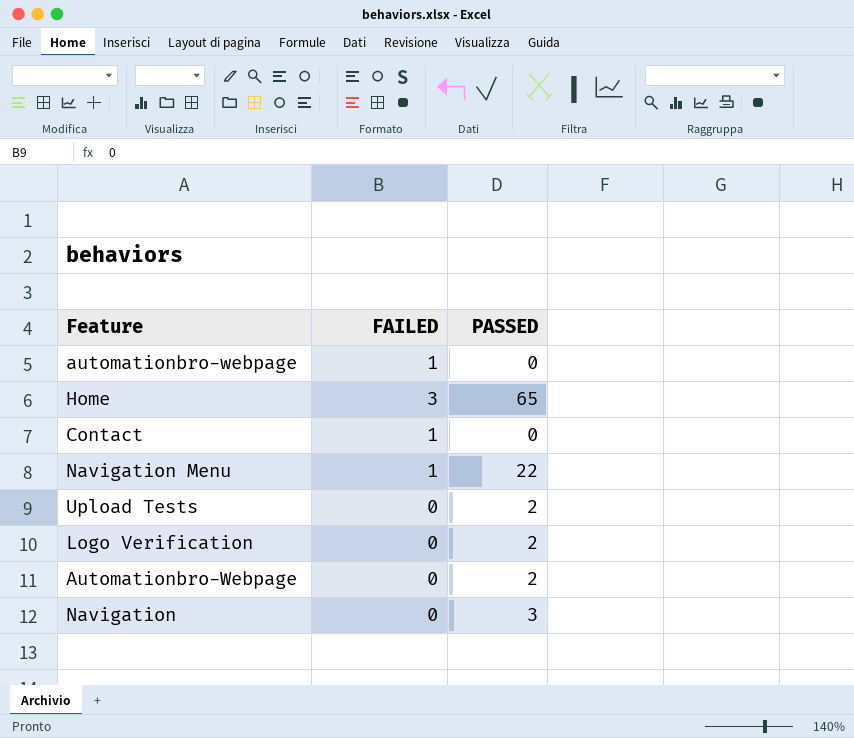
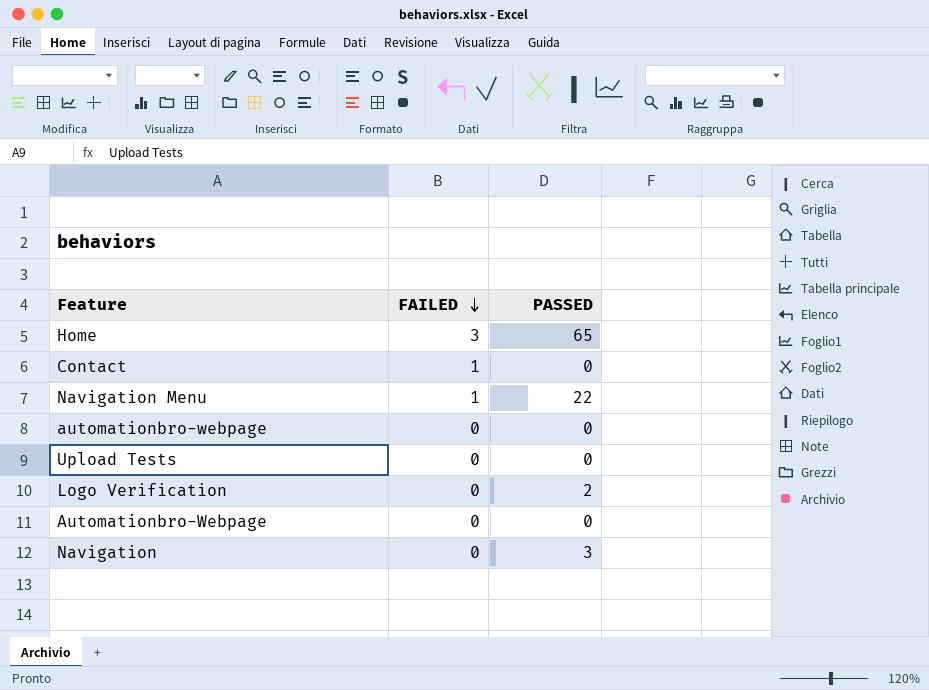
row order: none -> FAILED descending
automationbro-webpage | FAILED: 1 -> 0
Upload Tests | PASSED: 2 -> 0
Automationbro-Webpage | PASSED: 2 -> 0

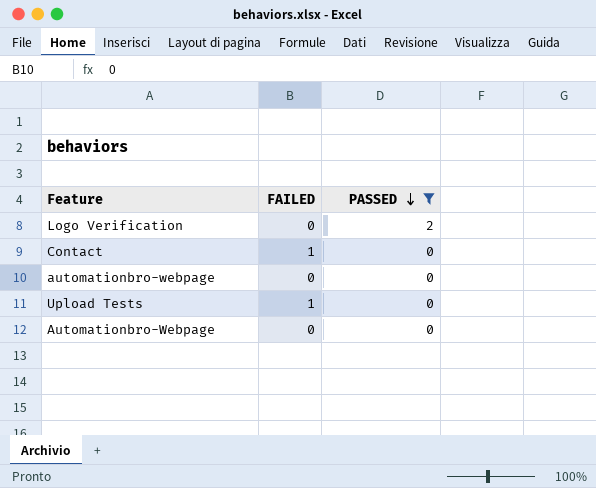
filter: none -> PASSED <= 2
row order: FAILED descending -> PASSED descending
Upload Tests | FAILED: 0 -> 1

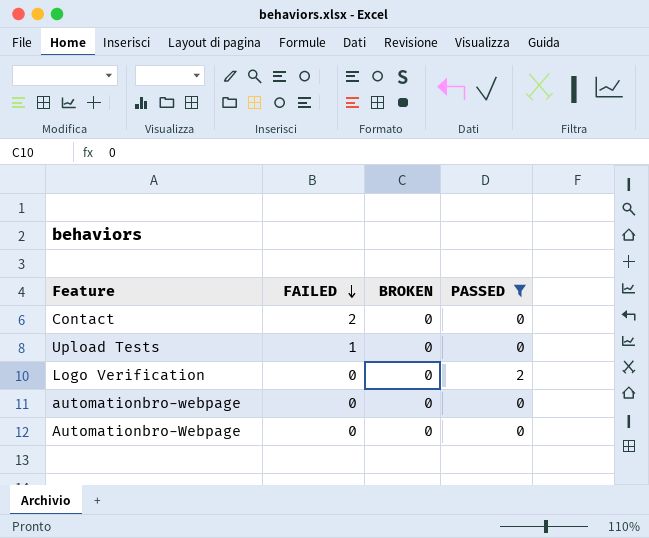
row order: PASSED descending -> FAILED descending
column BROKEN | position: none -> 3
Contact | FAILED: 1 -> 2

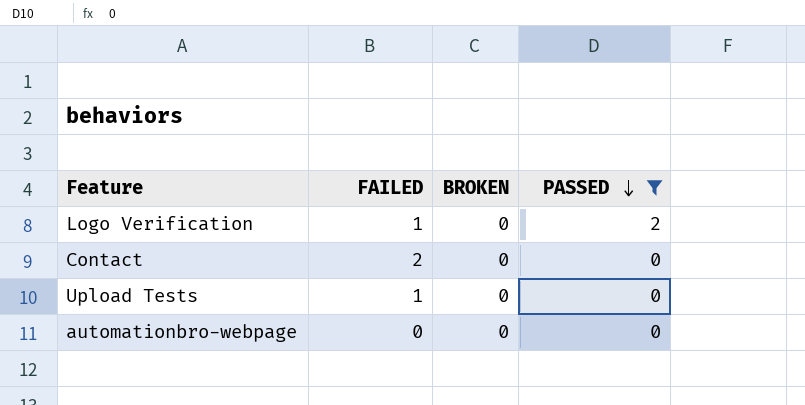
row order: FAILED descending -> PASSED descending
row Automationbro-Webpage: 0 | 0 | 0 -> none
Logo Verification | FAILED: 0 -> 1

